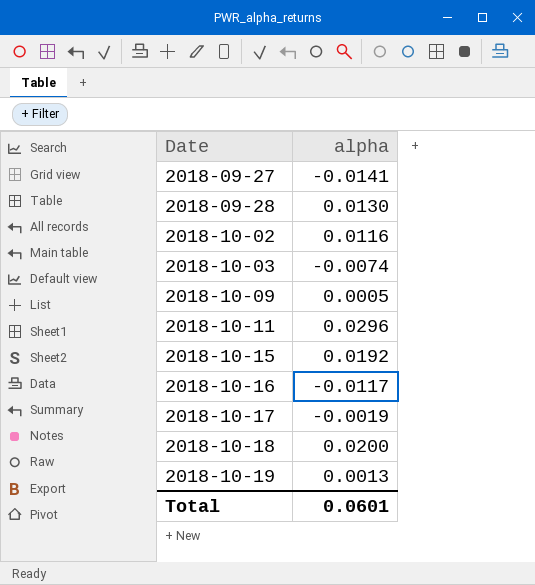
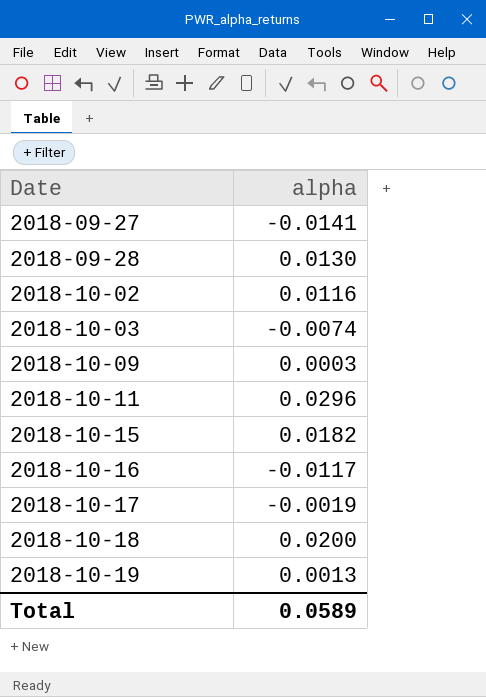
2018-10-09 | alpha: 0.0005 -> 0.0003
2018-10-15 | alpha: 0.0192 -> 0.0182
Total | alpha: 0.0601 -> 0.0589

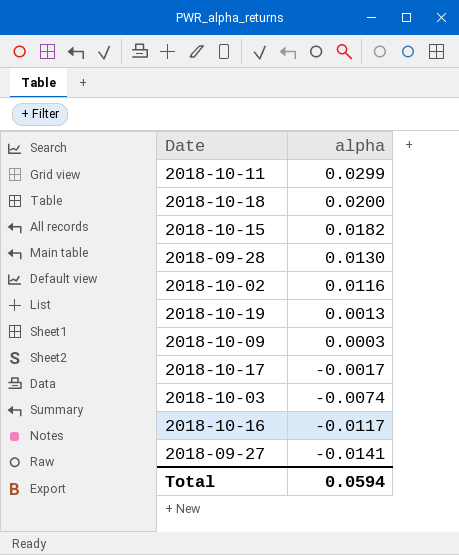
row order: Date ascending -> alpha descending
2018-10-11 | alpha: 0.0296 -> 0.0299
2018-10-17 | alpha: -0.0019 -> -0.0017
Total | alpha: 0.0589 -> 0.0594

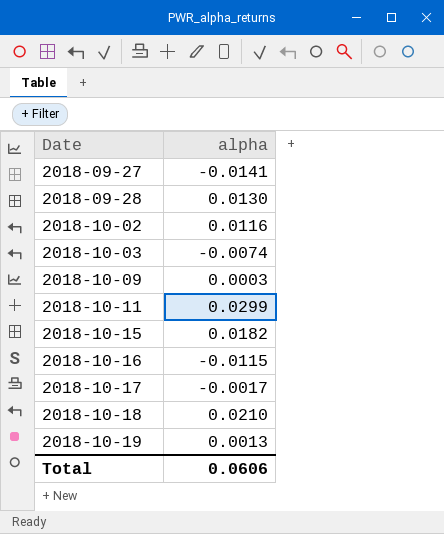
row order: alpha descending -> Date ascending
2018-10-16 | alpha: -0.0117 -> -0.0115
2018-10-18 | alpha: 0.0200 -> 0.0210
Total | alpha: 0.0594 -> 0.0606

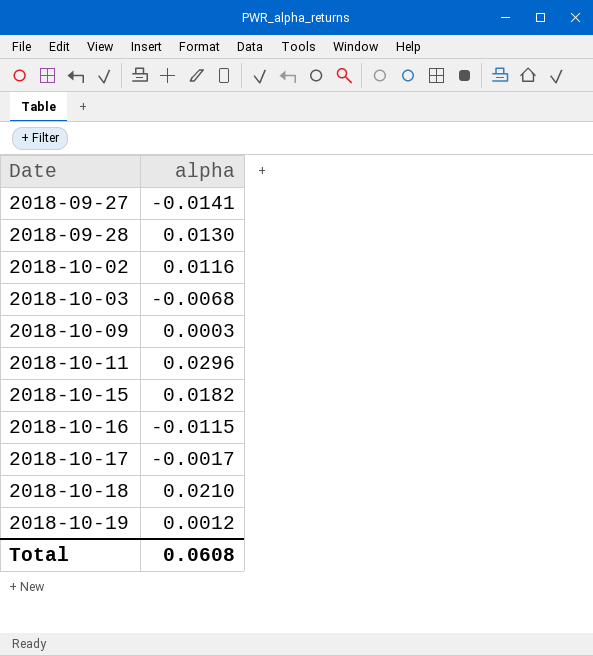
2018-10-03 | alpha: -0.0074 -> -0.0068
2018-10-11 | alpha: 0.0299 -> 0.0296
2018-10-19 | alpha: 0.0013 -> 0.0012
Total | alpha: 0.0606 -> 0.0608

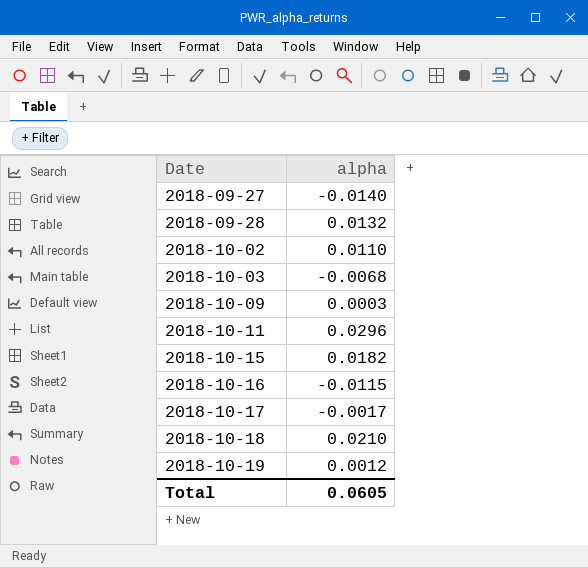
2018-09-27 | alpha: -0.0141 -> -0.0140
2018-09-28 | alpha: 0.0130 -> 0.0132
2018-10-02 | alpha: 0.0116 -> 0.0110
Total | alpha: 0.0608 -> 0.0605

